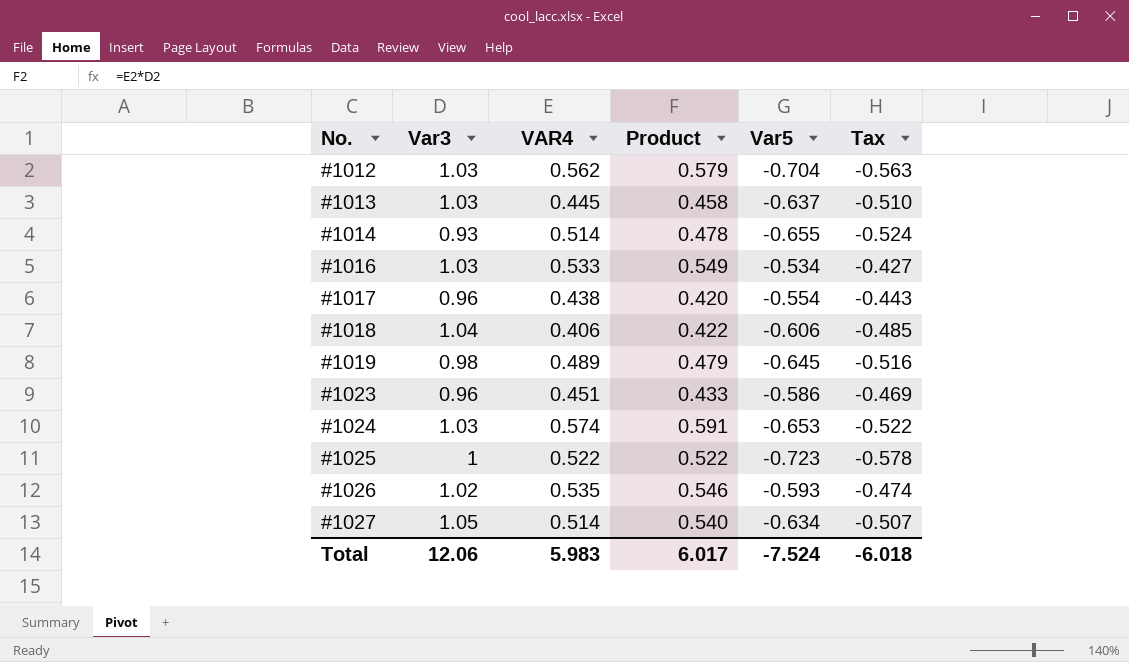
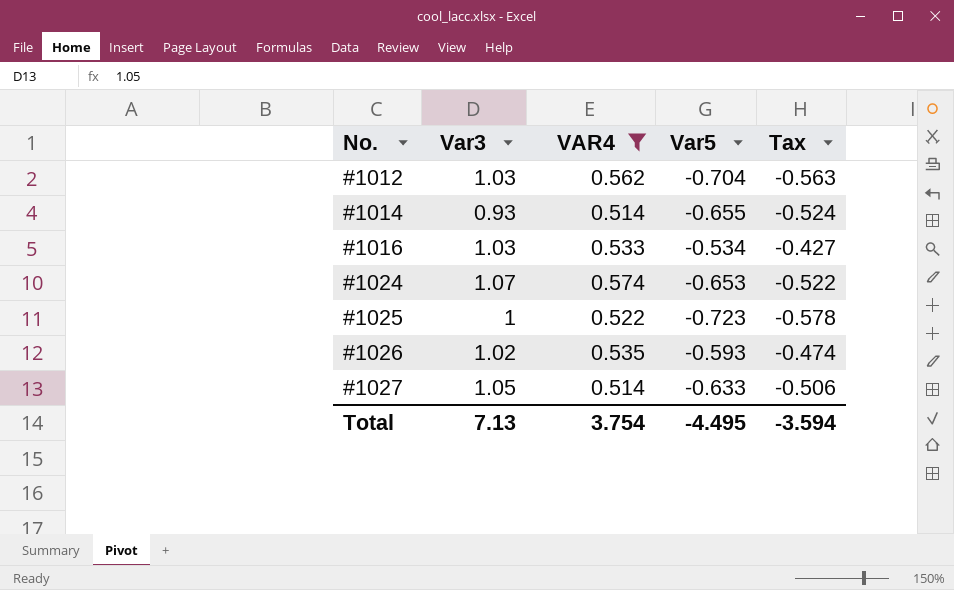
filter: none -> VAR4 >= 0.514
column Product | formula: [Var3] * [VAR4] -> none
#1024 | Var3: 1.03 -> 1.07
#1027 | Var5: -0.634 -> -0.633
#1027 | Tax: -0.507 -> -0.506
Total | Var3: 12.06 -> 7.13
Total | VAR4: 5.983 -> 3.754
Total | Var5: -7.524 -> -4.495
Total | Tax: -6.018 -> -3.594

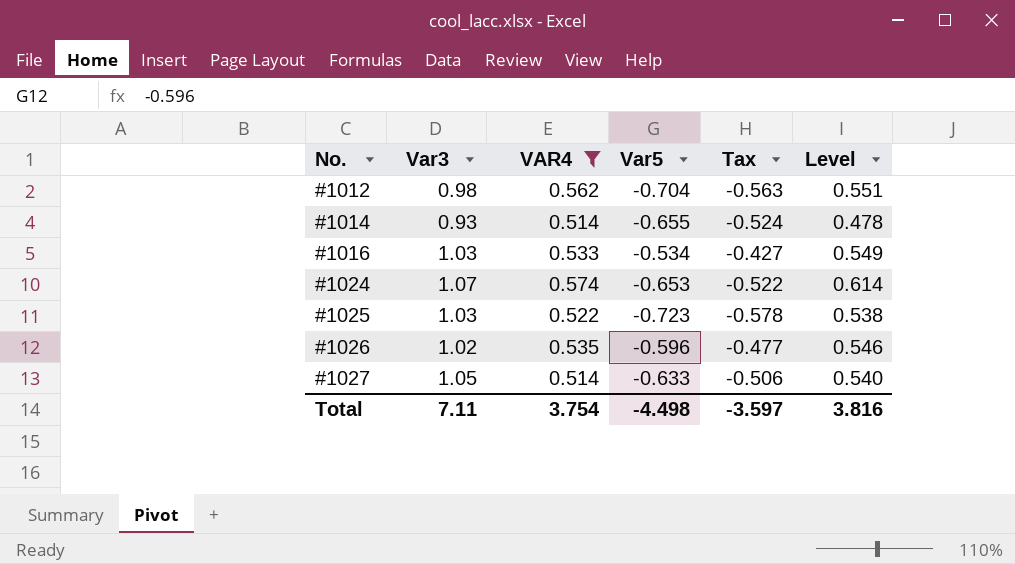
column Level | formula: none -> [Var3] * [VAR4]
#1012 | Var3: 1.03 -> 0.98
#1025 | Var3: 1 -> 1.03
#1026 | Var5: -0.593 -> -0.596
#1026 | Tax: -0.474 -> -0.477
Total | Var3: 7.13 -> 7.11
Total | Var5: -4.495 -> -4.498
Total | Tax: -3.594 -> -3.597

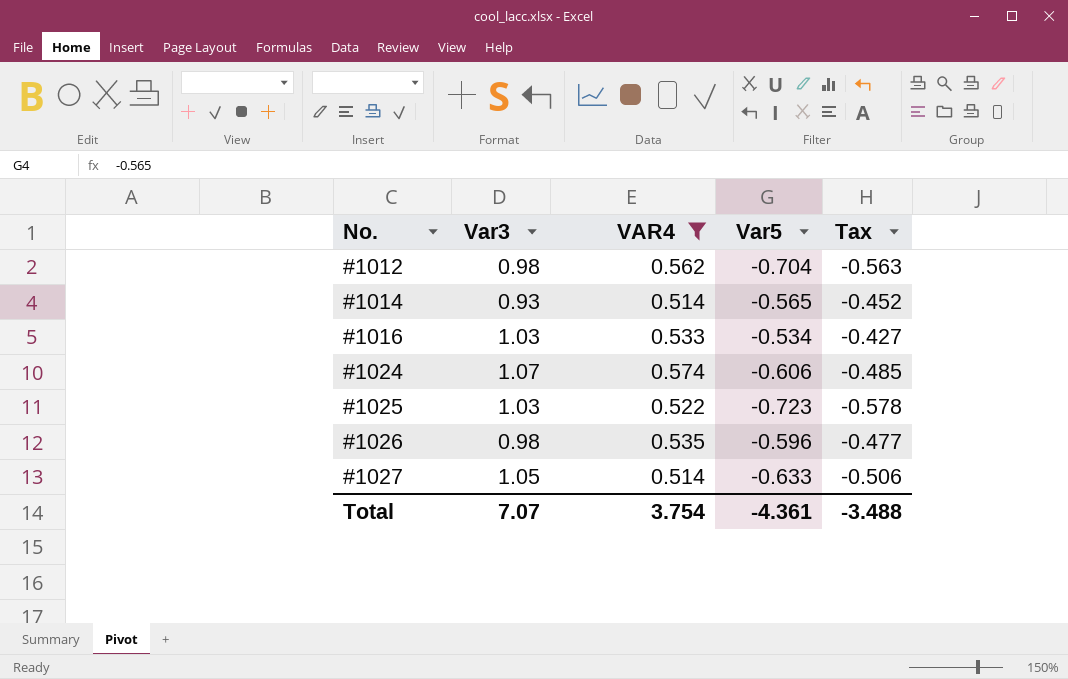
column Level | formula: [Var3] * [VAR4] -> none
#1014 | Var5: -0.655 -> -0.565
#1014 | Tax: -0.524 -> -0.452
#1024 | Var5: -0.653 -> -0.606
#1024 | Tax: -0.522 -> -0.485
#1026 | Var3: 1.02 -> 0.98
Total | Var3: 7.11 -> 7.07
Total | Var5: -4.498 -> -4.361
Total | Tax: -3.597 -> -3.488

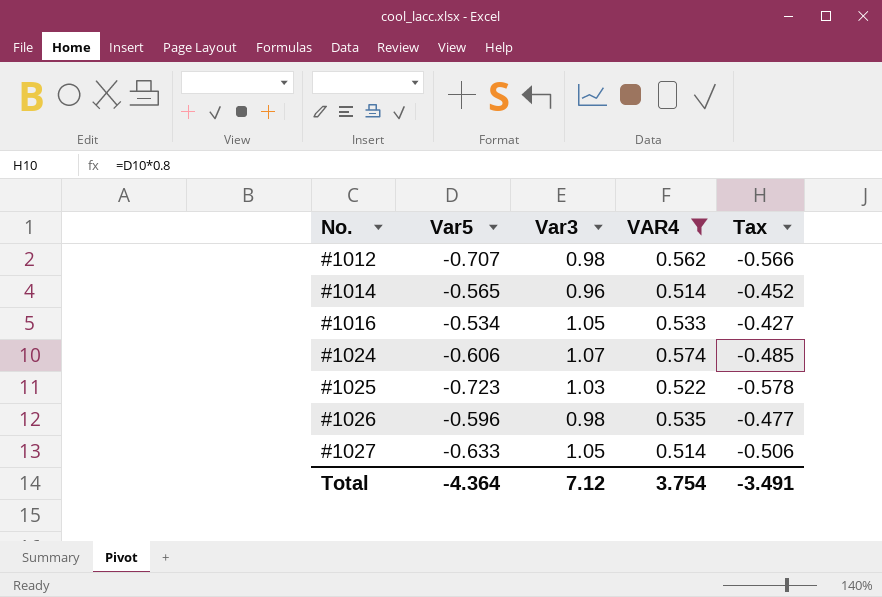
column Var5 | position: 4 -> 2
#1012 | Var5: -0.704 -> -0.707
#1012 | Tax: -0.563 -> -0.566
#1014 | Var3: 0.93 -> 0.96
#1016 | Var3: 1.03 -> 1.05
Total | Var5: -4.361 -> -4.364
Total | Var3: 7.07 -> 7.12
Total | Tax: -3.488 -> -3.491

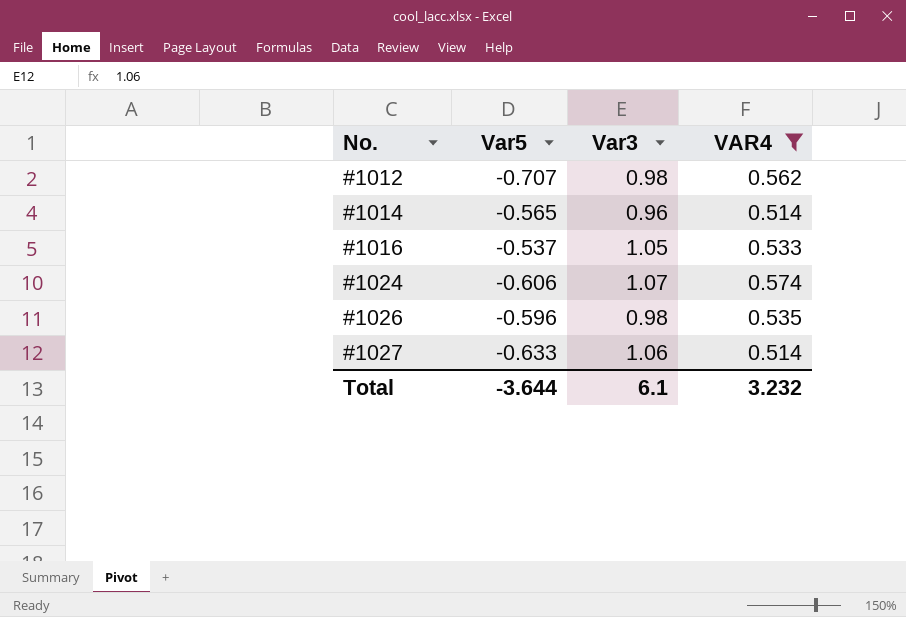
column Tax | formula: [Var5] * 0.8 -> none
row #1025: -0.723 | 1.03 | 0.522 | -0.578 -> none
#1016 | Var5: -0.534 -> -0.537
#1027 | Var3: 1.05 -> 1.06
Total | Var5: -4.364 -> -3.644
Total | Var3: 7.12 -> 6.1
Total | VAR4: 3.754 -> 3.232

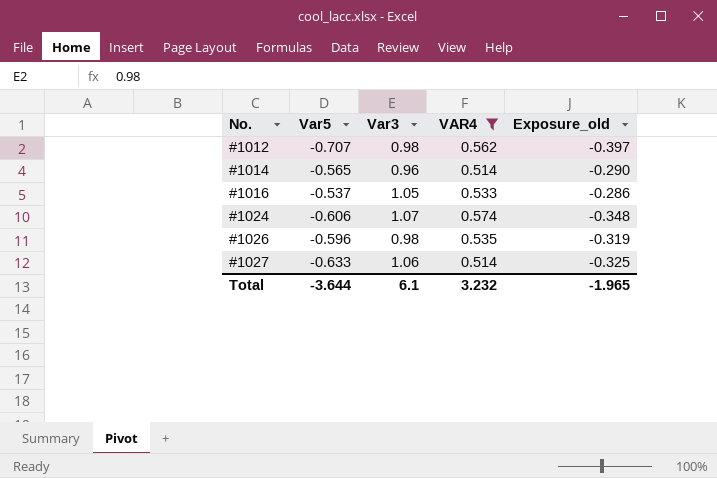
column Exposure_old | formula: none -> [Var5] * [VAR4]

